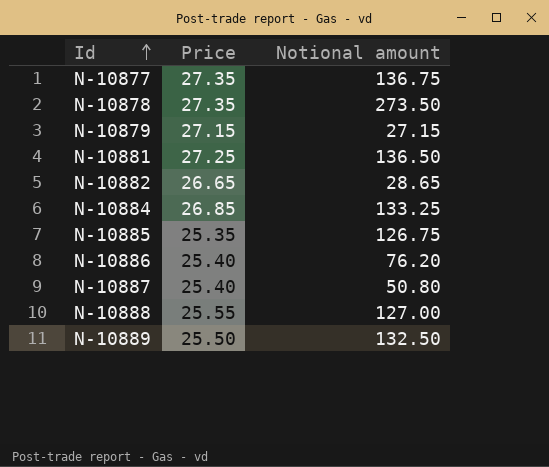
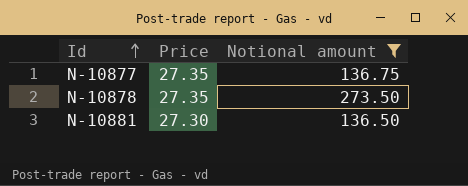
filter: none -> Notional amount >= 136.50
N-10881 | Price: 27.25 -> 27.30

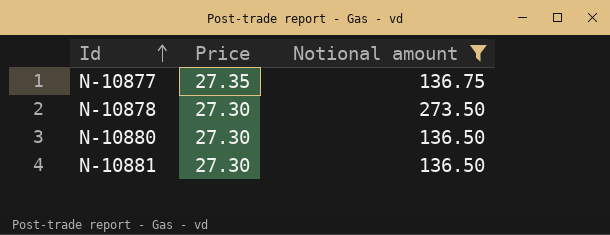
N-10878 | Price: 27.35 -> 27.30
row N-10880: none -> 27.30 | 136.50

